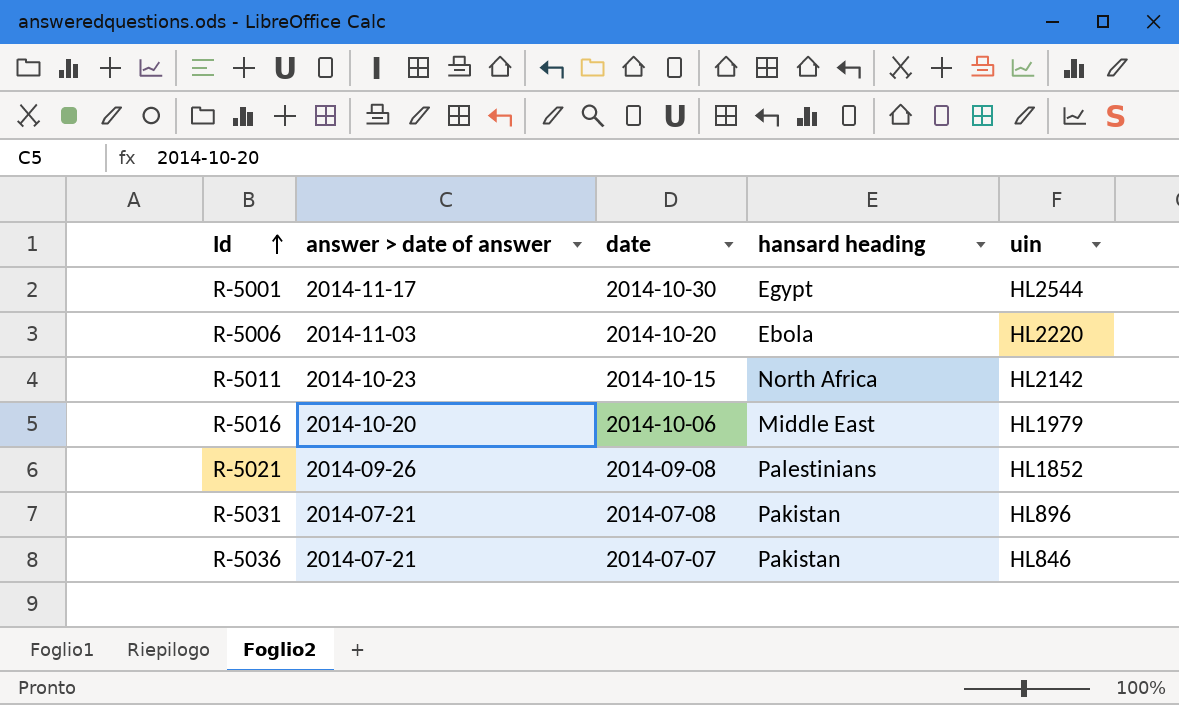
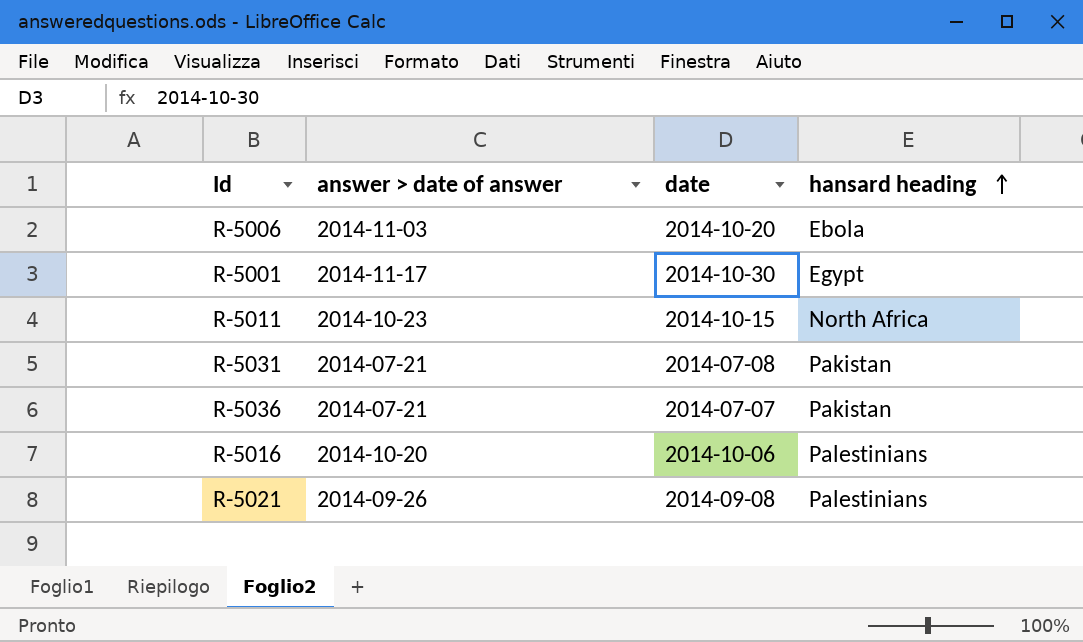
row order: Id ascending -> hansard heading ascending
column uin | position: 5 -> none
R-5016 | hansard heading: Middle East -> Palestinians

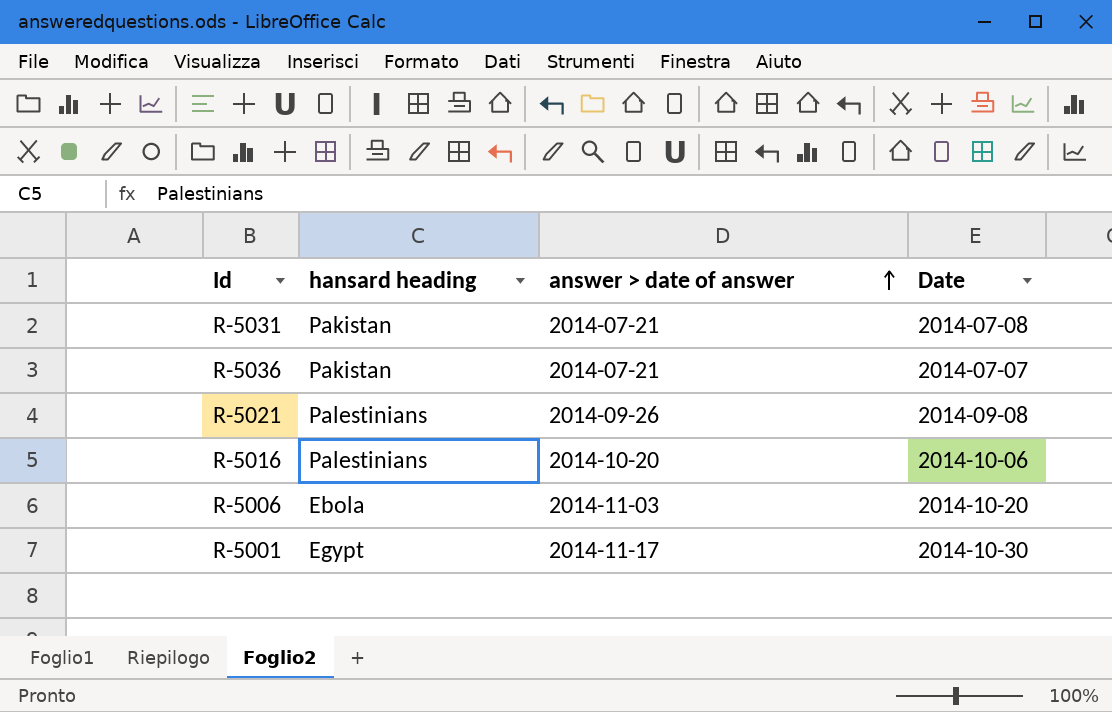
row order: hansard heading ascending -> answer > date of answer ascending
column hansard heading | position: 4 -> 2
column name: date -> Date
row R-5011: 2014-10-23 | 2014-10-15 | North Africa -> none

